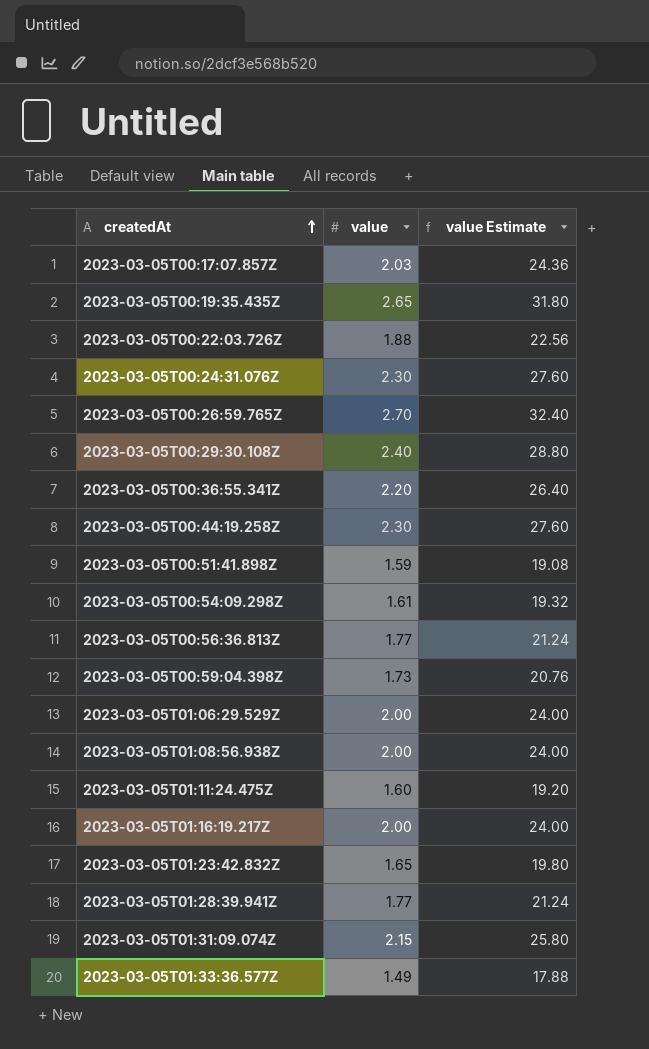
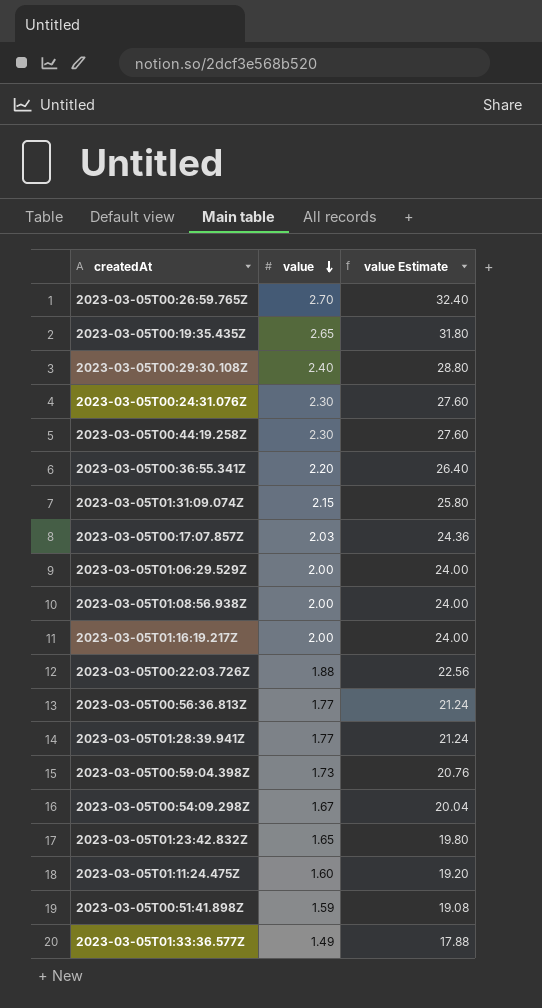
row order: createdAt ascending -> value descending
2023-03-05T00:54:09.298Z | value: 1.61 -> 1.67
2023-03-05T00:54:09.298Z | value Estimate: 19.32 -> 20.04

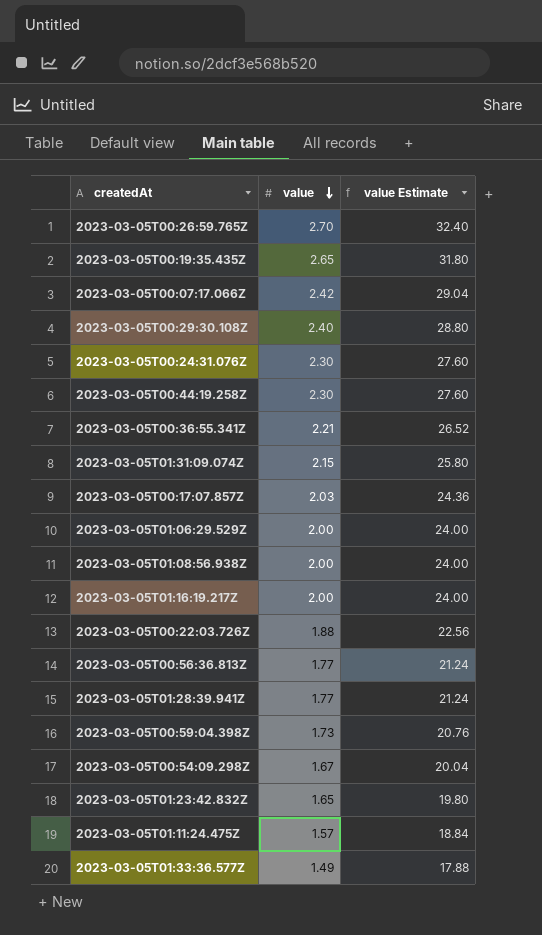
row 2023-03-05T00:51:41.898Z: 1.59 | 19.08 -> none
row 2023-03-05T00:07:17.066Z: none -> 2.42 | 29.04
2023-03-05T00:36:55.341Z | value: 2.20 -> 2.21
2023-03-05T00:36:55.341Z | value Estimate: 26.40 -> 26.52
2023-03-05T01:11:24.475Z | value: 1.60 -> 1.57
2023-03-05T01:11:24.475Z | value Estimate: 19.20 -> 18.84

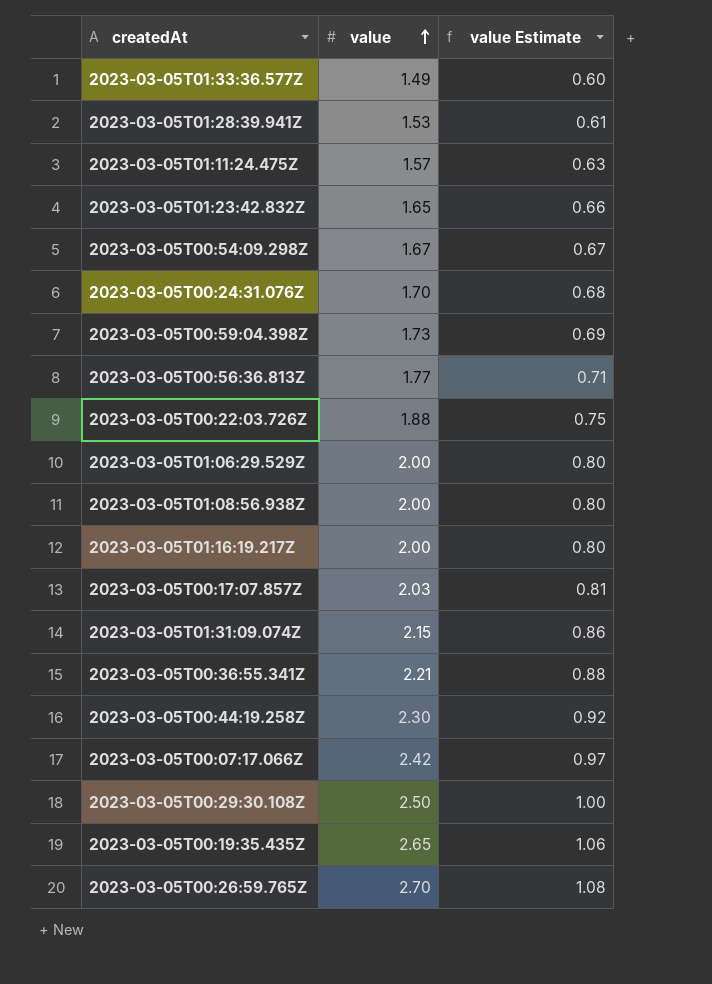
row order: value descending -> value ascending
column value Estimate | formula: [value] * 12 -> [value] * 0.4
2023-03-05T01:28:39.941Z | value: 1.77 -> 1.53
2023-03-05T00:24:31.076Z | value: 2.30 -> 1.70
2023-03-05T00:29:30.108Z | value: 2.40 -> 2.50

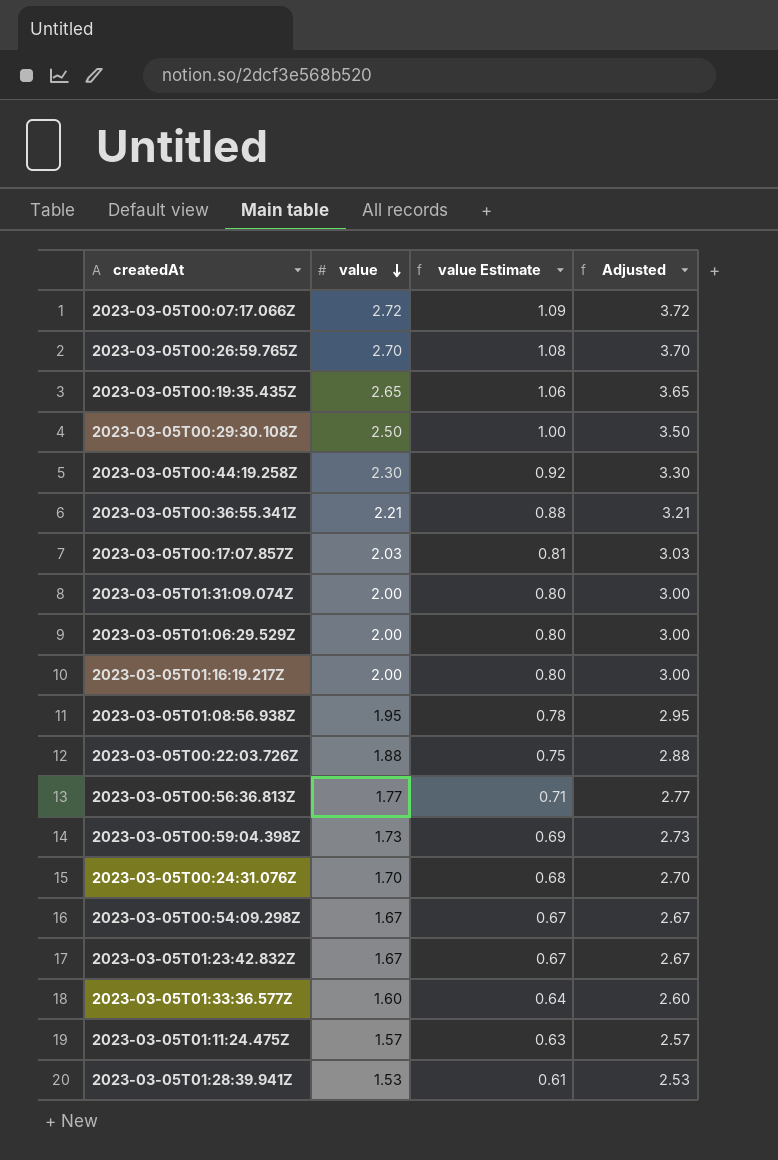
row order: value ascending -> value descending
column Adjusted | formula: none -> [value] + 1
2023-03-05T00:07:17.066Z | value: 2.42 -> 2.72
2023-03-05T00:07:17.066Z | value Estimate: 0.97 -> 1.09
2023-03-05T01:31:09.074Z | value: 2.15 -> 2.00
2023-03-05T01:31:09.074Z | value Estimate: 0.86 -> 0.80
2023-03-05T01:08:56.938Z | value: 2.00 -> 1.95
2023-03-05T01:08:56.938Z | value Estimate: 0.80 -> 0.78
2023-03-05T01:23:42.832Z | value: 1.65 -> 1.67
2023-03-05T01:23:42.832Z | value Estimate: 0.66 -> 0.67
2023-03-05T01:33:36.577Z | value: 1.49 -> 1.60
2023-03-05T01:33:36.577Z | value Estimate: 0.60 -> 0.64

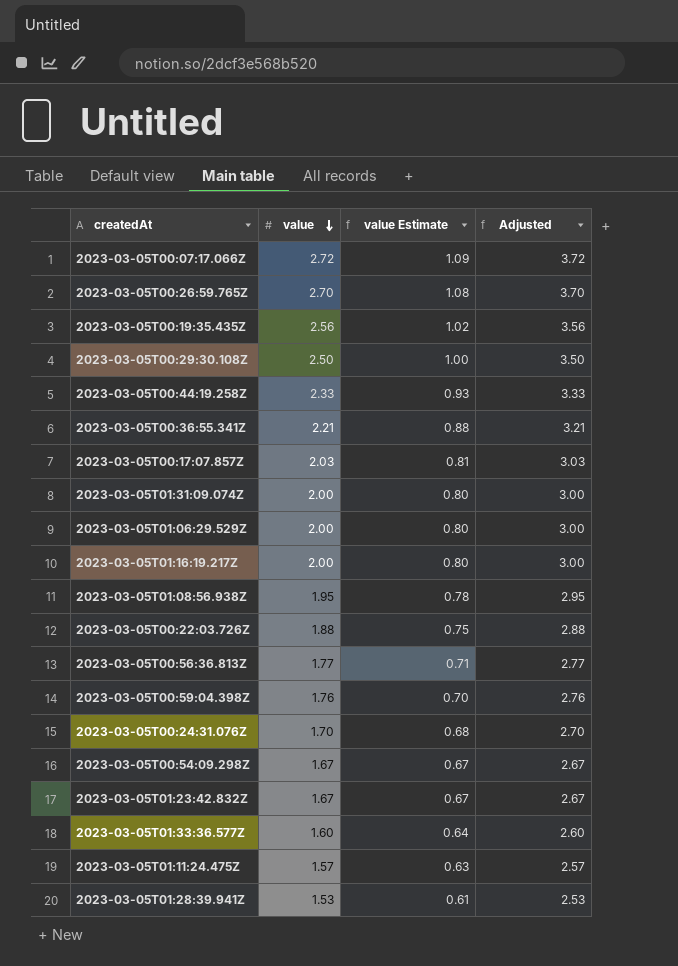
2023-03-05T00:19:35.435Z | value: 2.65 -> 2.56
2023-03-05T00:19:35.435Z | value Estimate: 1.06 -> 1.02
2023-03-05T00:19:35.435Z | Adjusted: 3.65 -> 3.56
2023-03-05T00:44:19.258Z | value: 2.30 -> 2.33
2023-03-05T00:44:19.258Z | value Estimate: 0.92 -> 0.93
2023-03-05T00:44:19.258Z | Adjusted: 3.30 -> 3.33
2023-03-05T00:59:04.398Z | value: 1.73 -> 1.76
2023-03-05T00:59:04.398Z | value Estimate: 0.69 -> 0.70
2023-03-05T00:59:04.398Z | Adjusted: 2.73 -> 2.76

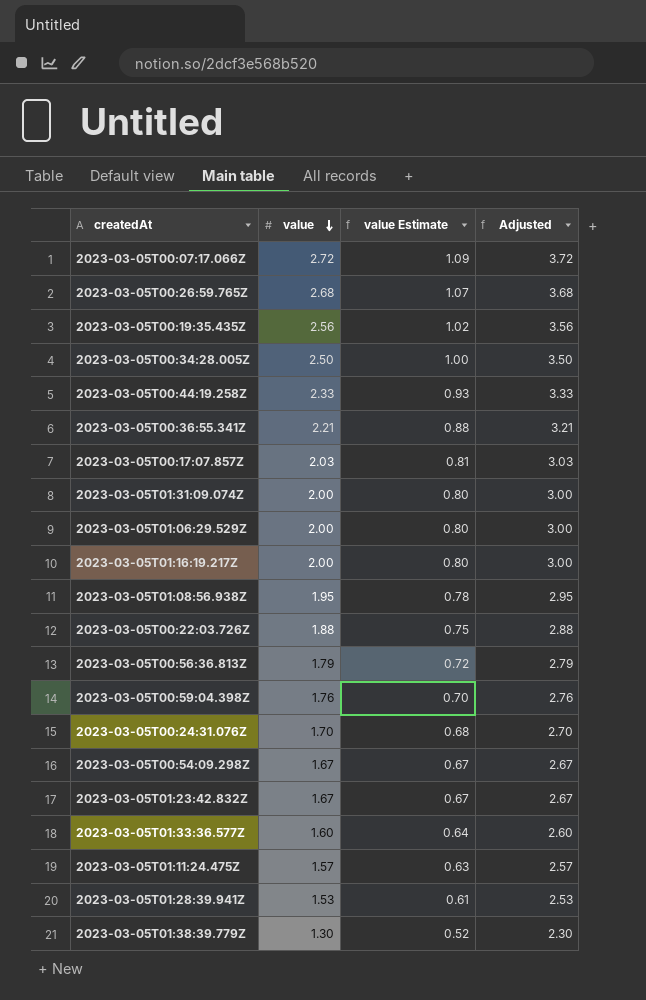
row 2023-03-05T00:29:30.108Z: 2.50 | 1.00 | 3.50 -> none
2023-03-05T00:26:59.765Z | value: 2.70 -> 2.68
2023-03-05T00:26:59.765Z | value Estimate: 1.08 -> 1.07
2023-03-05T00:26:59.765Z | Adjusted: 3.70 -> 3.68
row 2023-03-05T00:34:28.005Z: none -> 2.50 | 1.00 | 3.50
2023-03-05T00:56:36.813Z | value: 1.77 -> 1.79
2023-03-05T00:56:36.813Z | value Estimate: 0.71 -> 0.72
2023-03-05T00:56:36.813Z | Adjusted: 2.77 -> 2.79
row 2023-03-05T01:38:39.779Z: none -> 1.30 | 0.52 | 2.30

